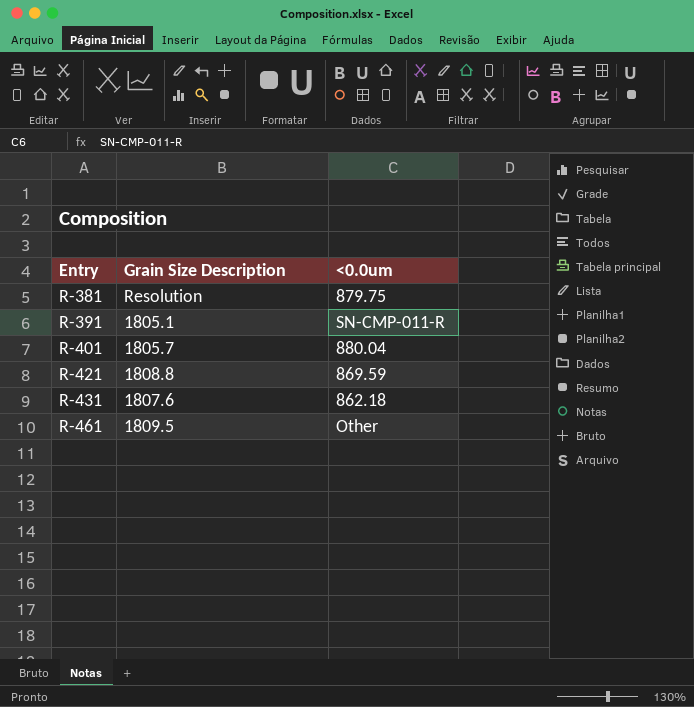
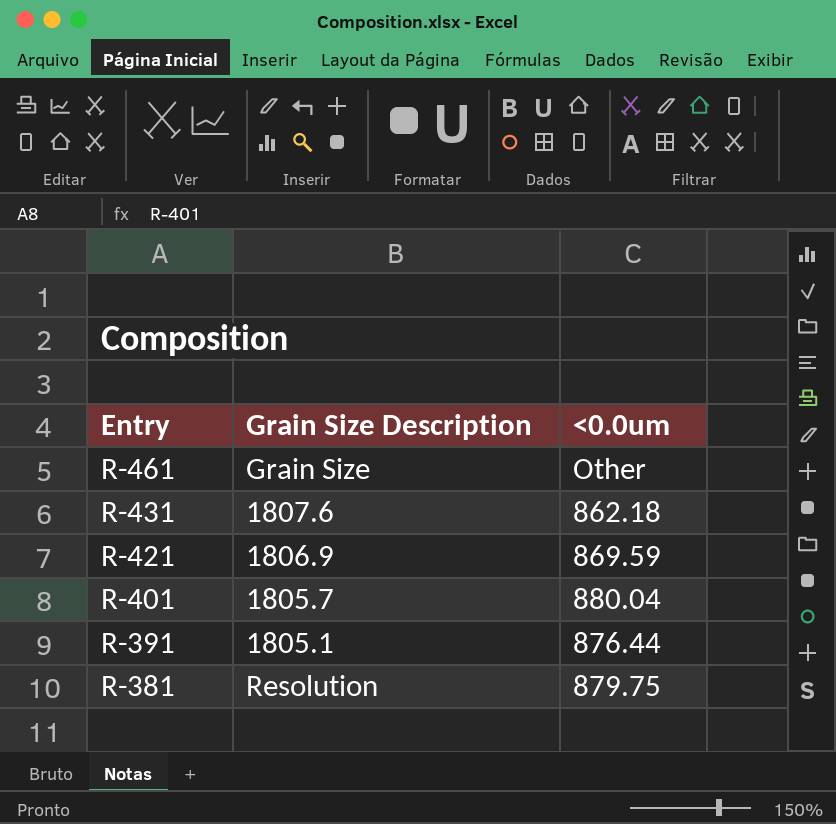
row order: Entry ascending -> Entry descending
R-461 | Grain Size Description: 1809.5 -> Grain Size
R-421 | Grain Size Description: 1808.8 -> 1806.9
R-391 | <0.0um: SN-CMP-011-R -> 876.44

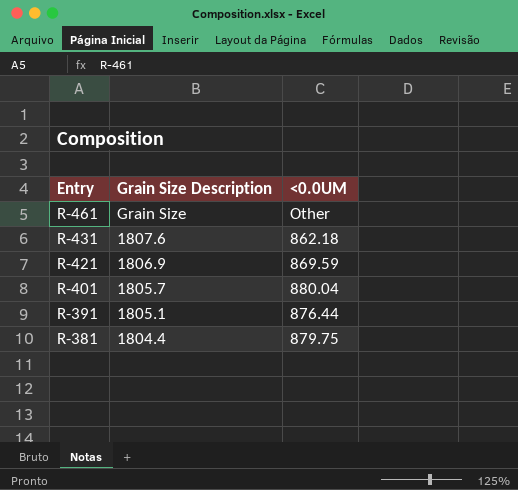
column name: <0.0um -> <0.0UM
R-381 | Grain Size Description: Resolution -> 1804.4

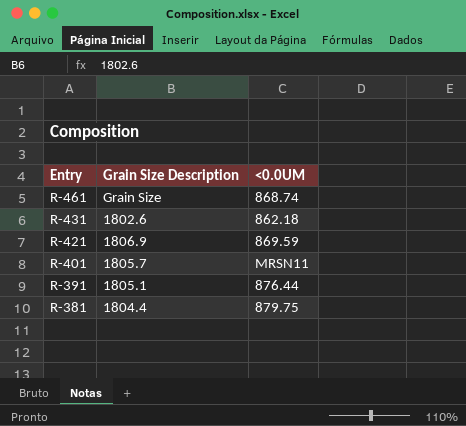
R-461 | <0.0UM: Other -> 868.74
R-431 | Grain Size Description: 1807.6 -> 1802.6
R-401 | <0.0UM: 880.04 -> MRSN11

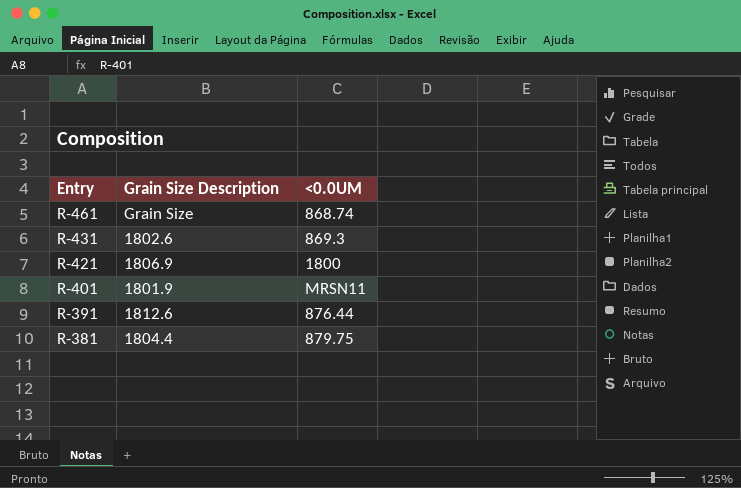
R-431 | <0.0UM: 862.18 -> 869.3
R-421 | <0.0UM: 869.59 -> 1800
R-401 | Grain Size Description: 1805.7 -> 1801.9
R-391 | Grain Size Description: 1805.1 -> 1812.6

